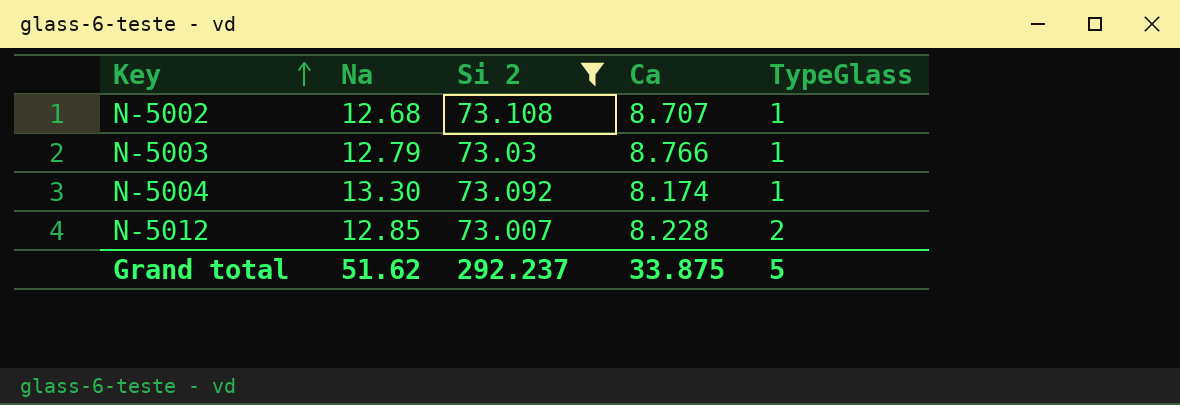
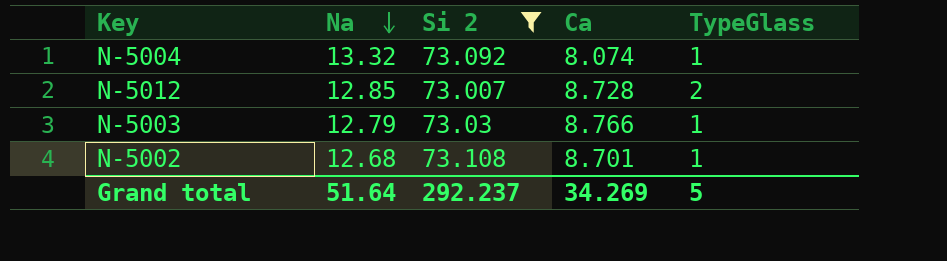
row order: Key ascending -> Na descending
N-5004 | Na: 13.30 -> 13.32
N-5004 | Ca: 8.174 -> 8.074
N-5012 | Ca: 8.228 -> 8.728
N-5002 | Ca: 8.707 -> 8.701
Grand total | Na: 51.62 -> 51.64
Grand total | Ca: 33.875 -> 34.269

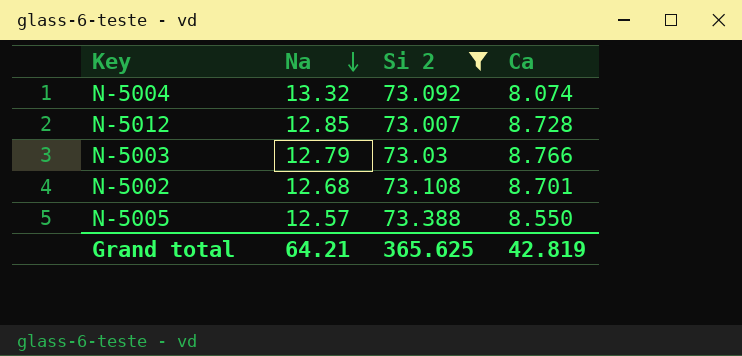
column TypeGlass | position: 5 -> none
row N-5005: none -> 12.57 | 73.388 | 8.550
Grand total | Na: 51.64 -> 64.21
Grand total | Si 2: 292.237 -> 365.625
Grand total | Ca: 34.269 -> 42.819

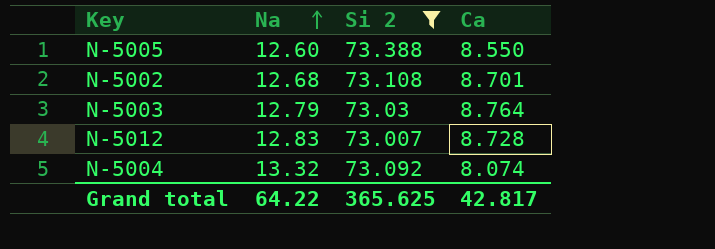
row order: Na descending -> Na ascending
N-5005 | Na: 12.57 -> 12.60
N-5003 | Ca: 8.766 -> 8.764
N-5012 | Na: 12.85 -> 12.83
Grand total | Na: 64.21 -> 64.22
Grand total | Ca: 42.819 -> 42.817

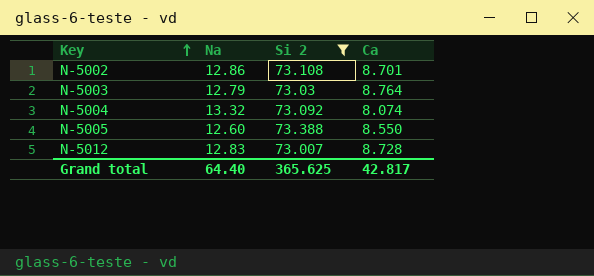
row order: Na ascending -> Key ascending
N-5002 | Na: 12.68 -> 12.86
Grand total | Na: 64.22 -> 64.40

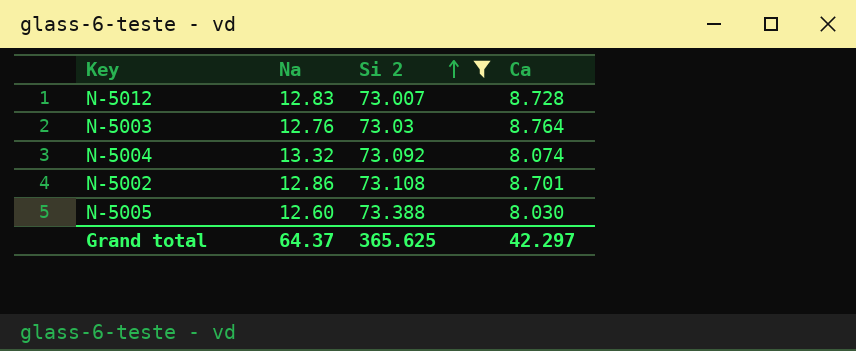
row order: Key ascending -> Si 2 ascending
N-5003 | Na: 12.79 -> 12.76
N-5005 | Ca: 8.550 -> 8.030
Grand total | Na: 64.40 -> 64.37
Grand total | Ca: 42.817 -> 42.297

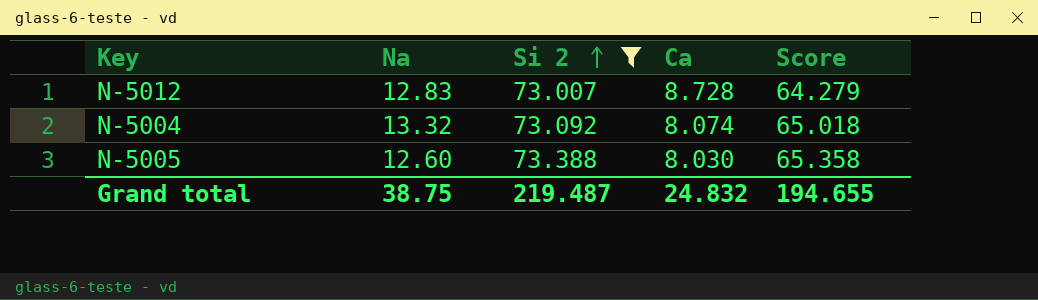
column Score | formula: none -> [Si 2] - [Ca]
row N-5003: 12.76 | 73.03 | 8.764 -> none
row N-5002: 12.86 | 73.108 | 8.701 -> none
Grand total | Na: 64.37 -> 38.75
Grand total | Si 2: 365.625 -> 219.487
Grand total | Ca: 42.297 -> 24.832

